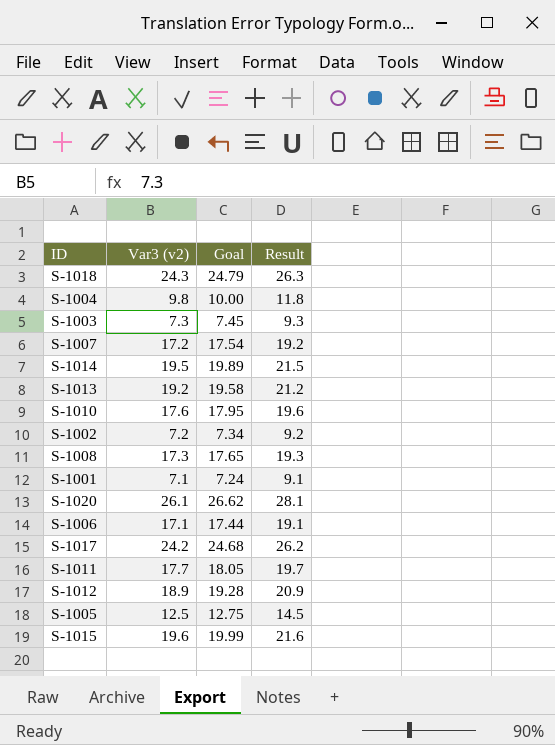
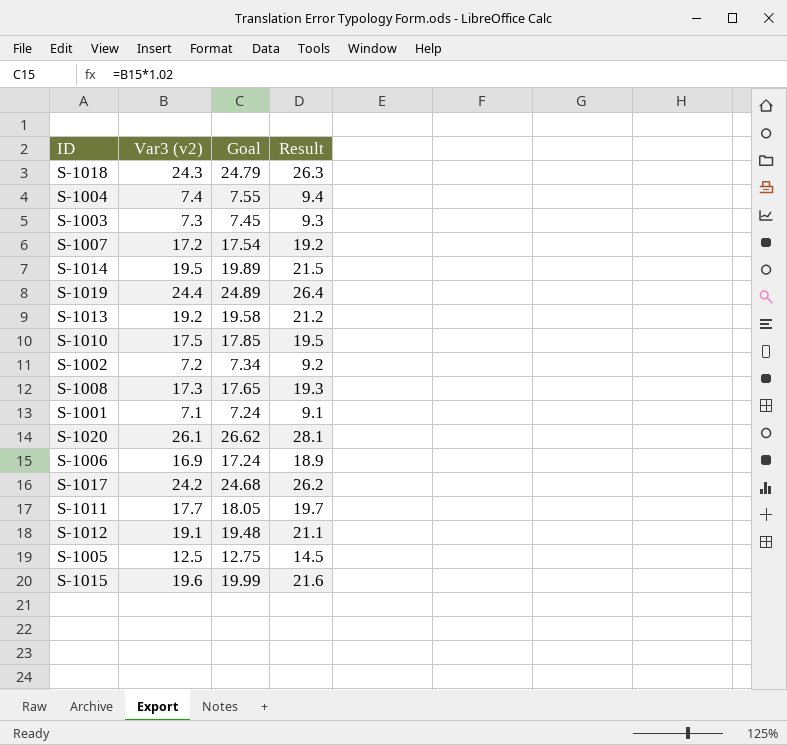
S-1004 | Var3 (v2): 9.8 -> 7.4
S-1004 | Goal: 10.00 -> 7.55
S-1004 | Result: 11.8 -> 9.4
row S-1019: none -> 24.4 | 24.89 | 26.4
S-1010 | Var3 (v2): 17.6 -> 17.5
S-1010 | Goal: 17.95 -> 17.85
S-1010 | Result: 19.6 -> 19.5
S-1006 | Var3 (v2): 17.1 -> 16.9
S-1006 | Goal: 17.44 -> 17.24
S-1006 | Result: 19.1 -> 18.9
S-1012 | Var3 (v2): 18.9 -> 19.1
S-1012 | Goal: 19.28 -> 19.48
S-1012 | Result: 20.9 -> 21.1

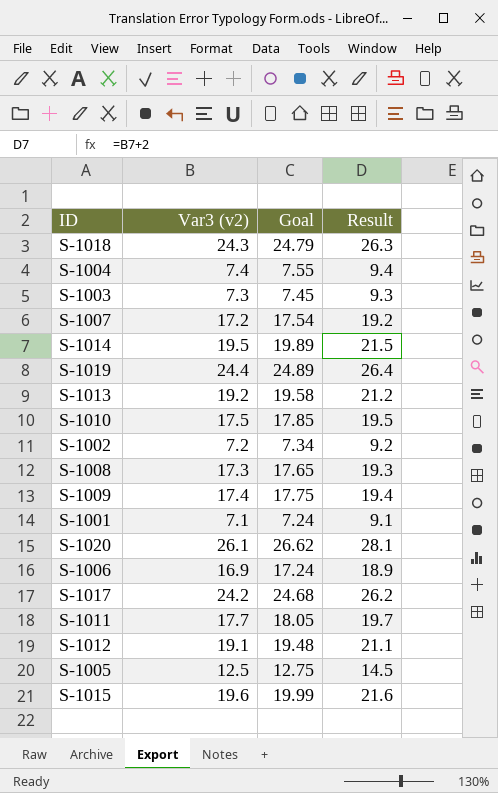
row S-1009: none -> 17.4 | 17.75 | 19.4

